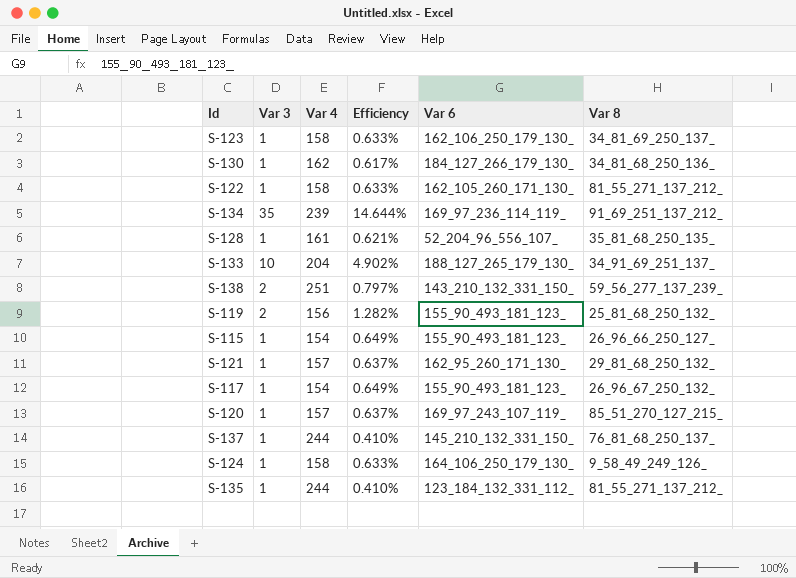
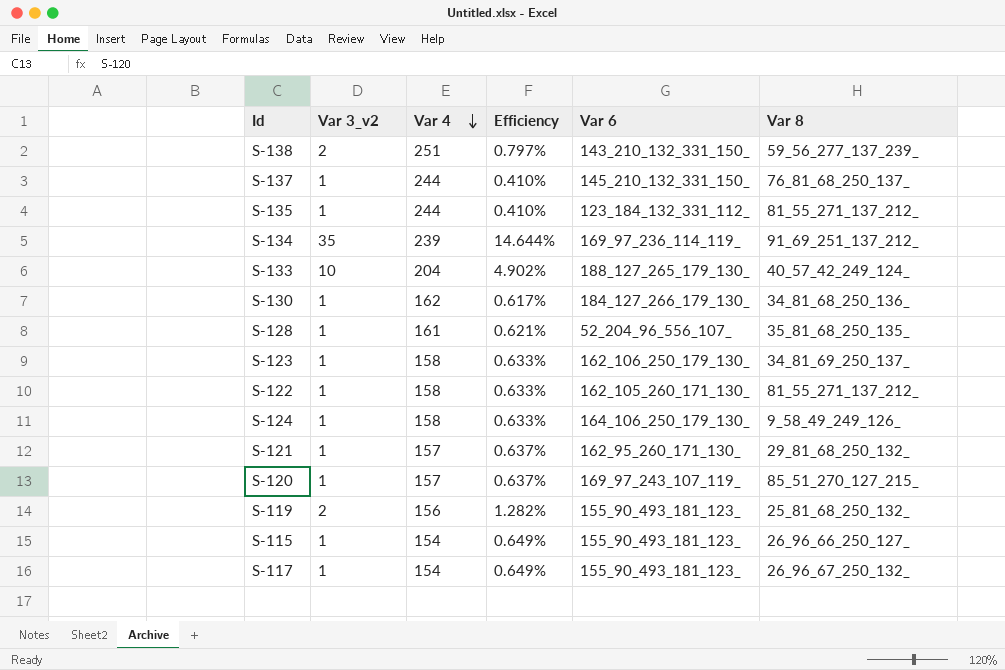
row order: none -> Var 4 descending
column name: Var 3 -> Var 3_v2
S-133 | Var 8: 34_91_69_251_137_ -> 40_57_42_249_124_

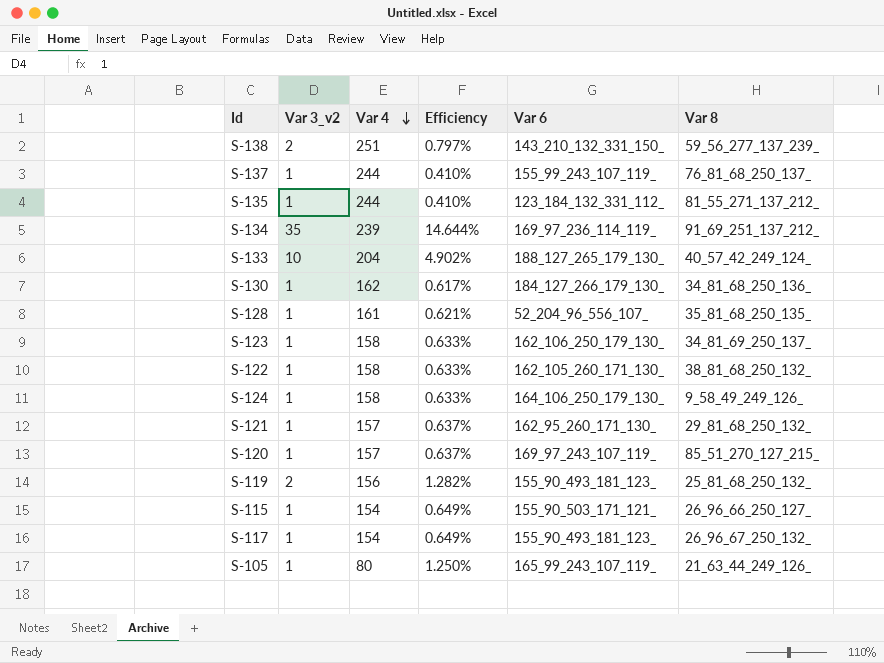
S-137 | Var 6: 145_210_132_331_150_ -> 155_99_243_107_119_
S-122 | Var 8: 81_55_271_137_212_ -> 38_81_68_250_132_
S-115 | Var 6: 155_90_493_181_123_ -> 155_90_503_171_121_
row S-105: none -> 1 | 80 | 1.250% | 165_99_243_107_119_ | 21_63_44_249_126_

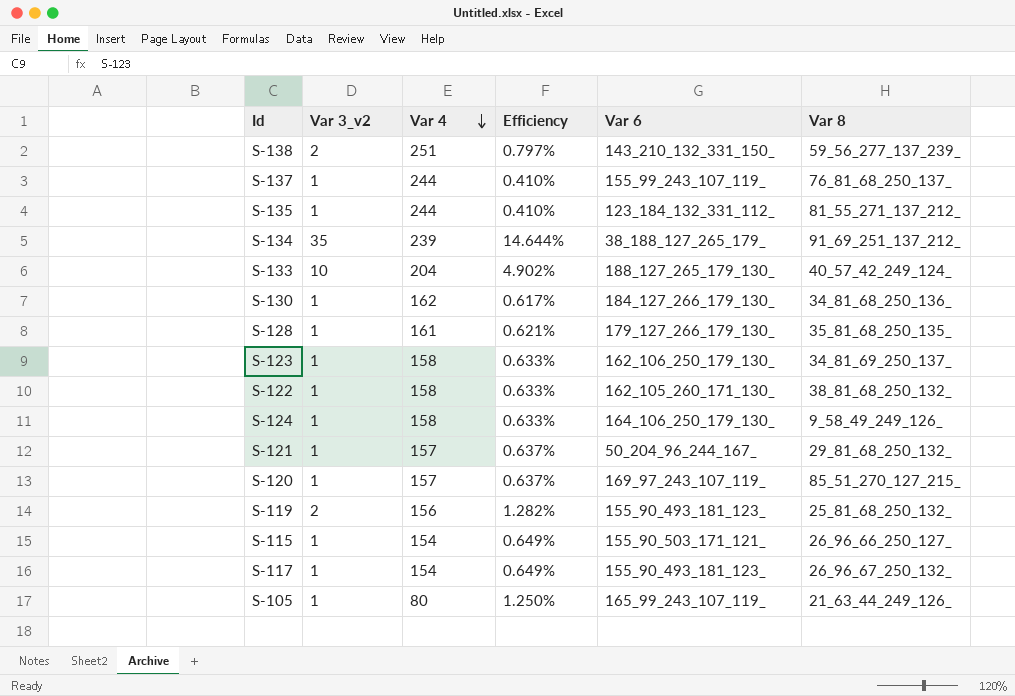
S-134 | Var 6: 169_97_236_114_119_ -> 38_188_127_265_179_
S-128 | Var 6: 52_204_96_556_107_ -> 179_127_266_179_130_
S-121 | Var 6: 162_95_260_171_130_ -> 50_204_96_244_167_

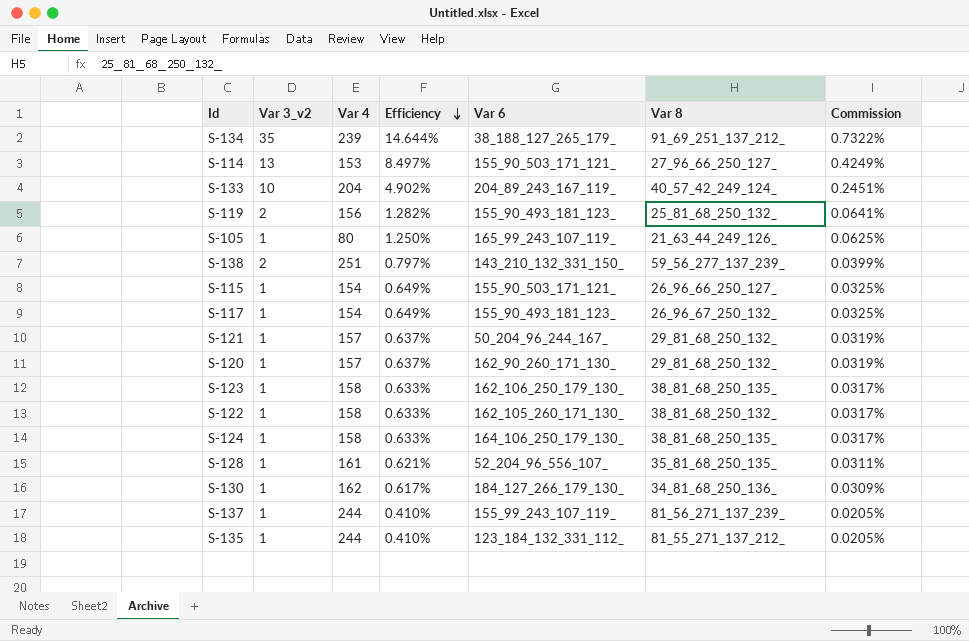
row order: Var 4 descending -> Efficiency descending
column Commission | formula: none -> [Efficiency] * 0.05
row S-114: none -> 13 | 153 | 8.497% | 155_90_503_171_121_ | 27_96_66_250_127_ | 0.4249%
S-133 | Var 6: 188_127_265_179_130_ -> 204_89_243_167_119_
S-120 | Var 6: 169_97_243_107_119_ -> 162_90_260_171_130_
S-120 | Var 8: 85_51_270_127_215_ -> 29_81_68_250_132_
S-123 | Var 8: 34_81_69_250_137_ -> 38_81_68_250_135_
S-124 | Var 8: 9_58_49_249_126_ -> 38_81_68_250_135_
S-128 | Var 6: 179_127_266_179_130_ -> 52_204_96_556_107_
S-137 | Var 8: 76_81_68_250_137_ -> 81_56_271_137_239_

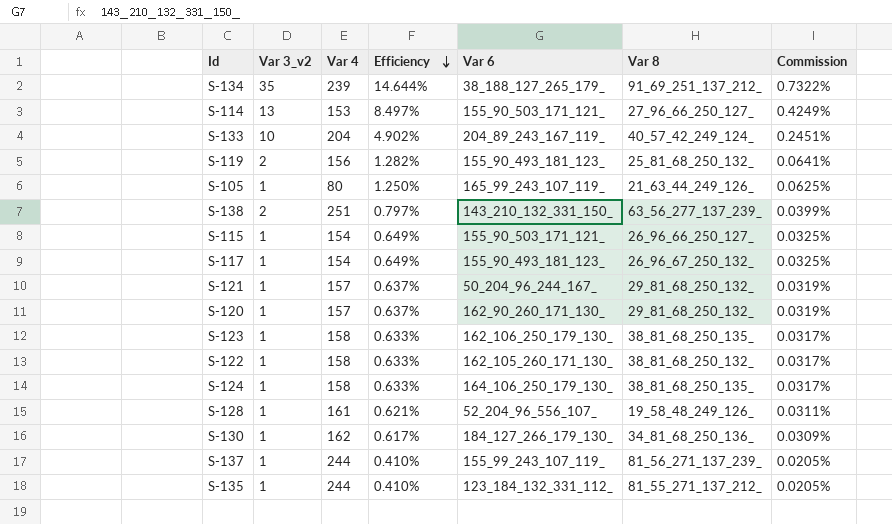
S-138 | Var 8: 59_56_277_137_239_ -> 63_56_277_137_239_
S-128 | Var 8: 35_81_68_250_135_ -> 19_58_48_249_126_

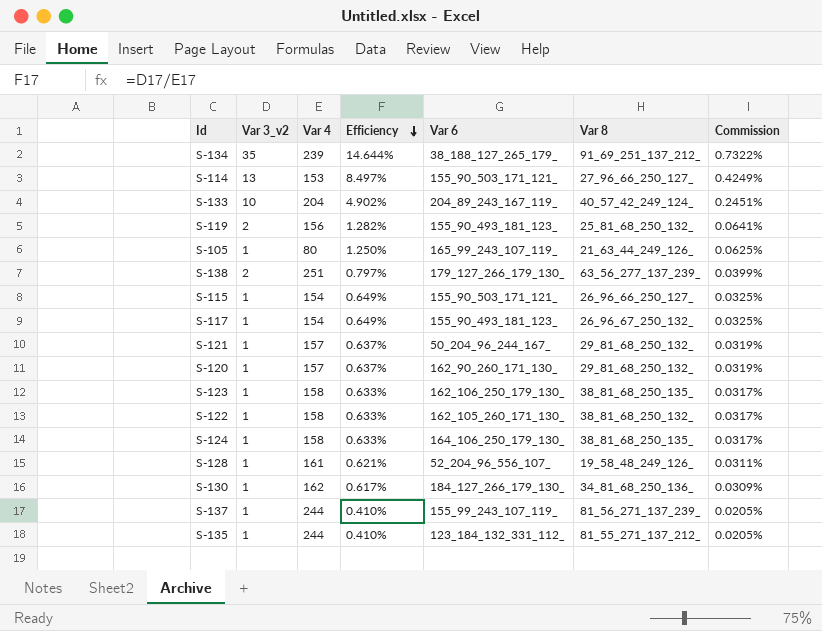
S-138 | Var 6: 143_210_132_331_150_ -> 179_127_266_179_130_

